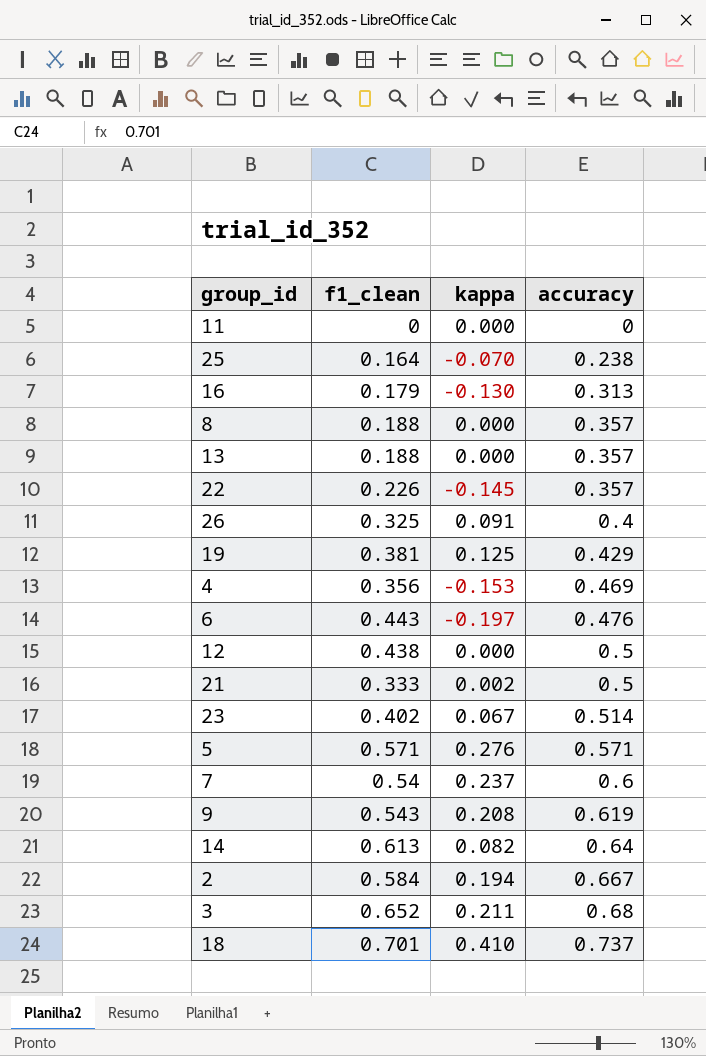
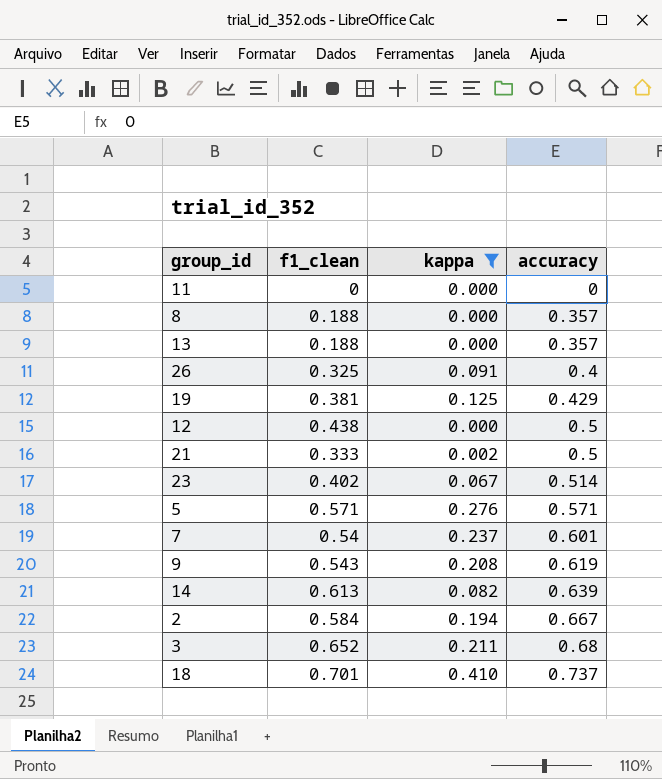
filter: none -> kappa >= 0.000
7 | accuracy: 0.6 -> 0.601
14 | accuracy: 0.64 -> 0.639

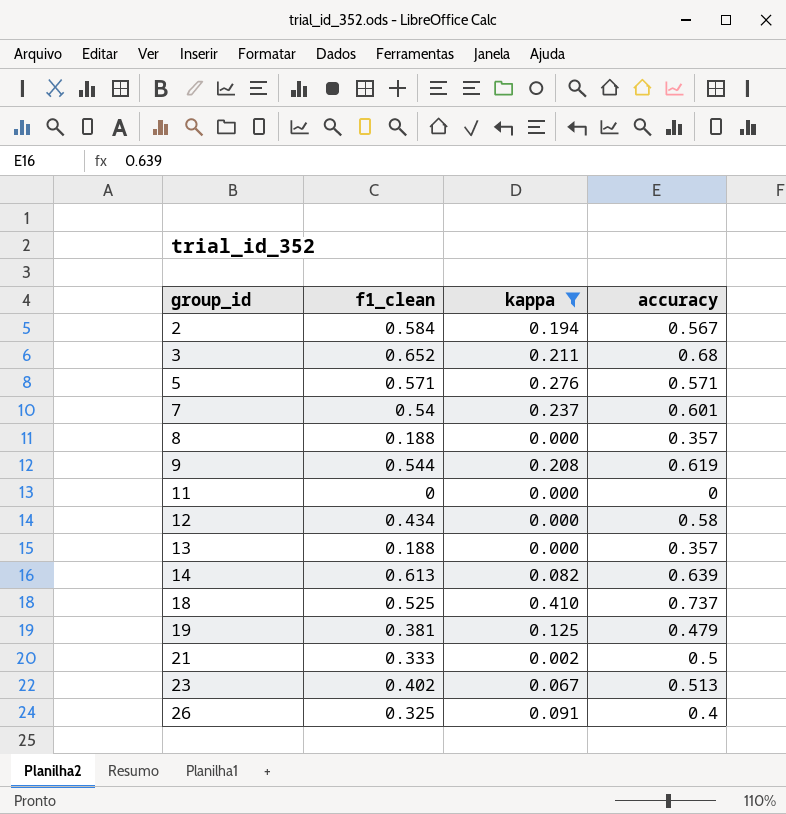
row order: accuracy ascending -> group_id ascending
2 | accuracy: 0.667 -> 0.567
9 | f1_clean: 0.543 -> 0.544
12 | f1_clean: 0.438 -> 0.434
12 | accuracy: 0.5 -> 0.58
18 | f1_clean: 0.701 -> 0.525
19 | accuracy: 0.429 -> 0.479
23 | accuracy: 0.514 -> 0.513

